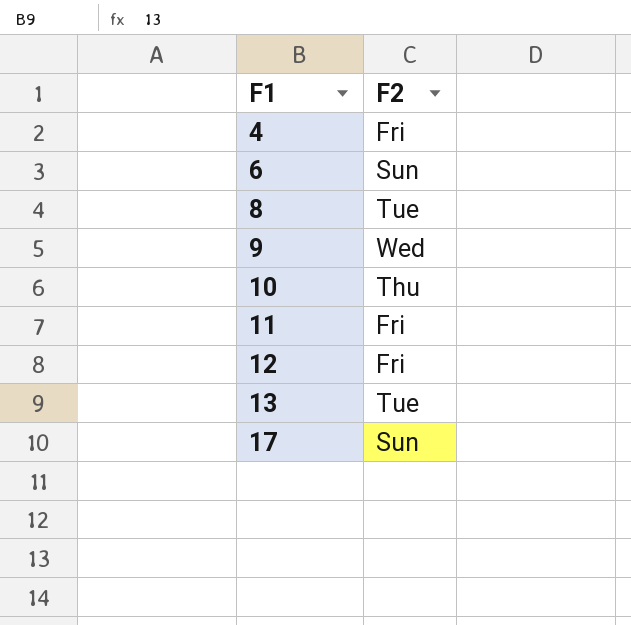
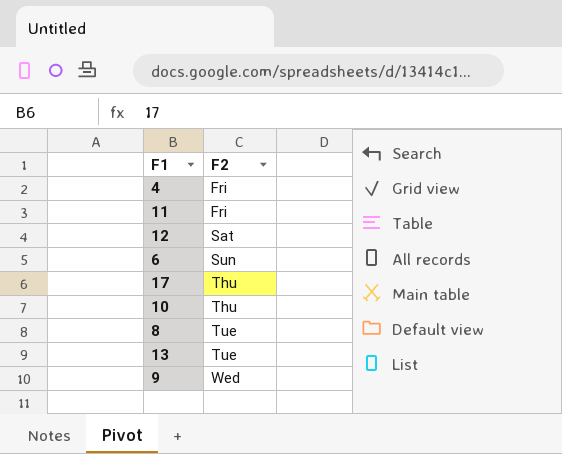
row order: F1 ascending -> F2 ascending
12 | F2: Fri -> Sat
17 | F2: Sun -> Thu

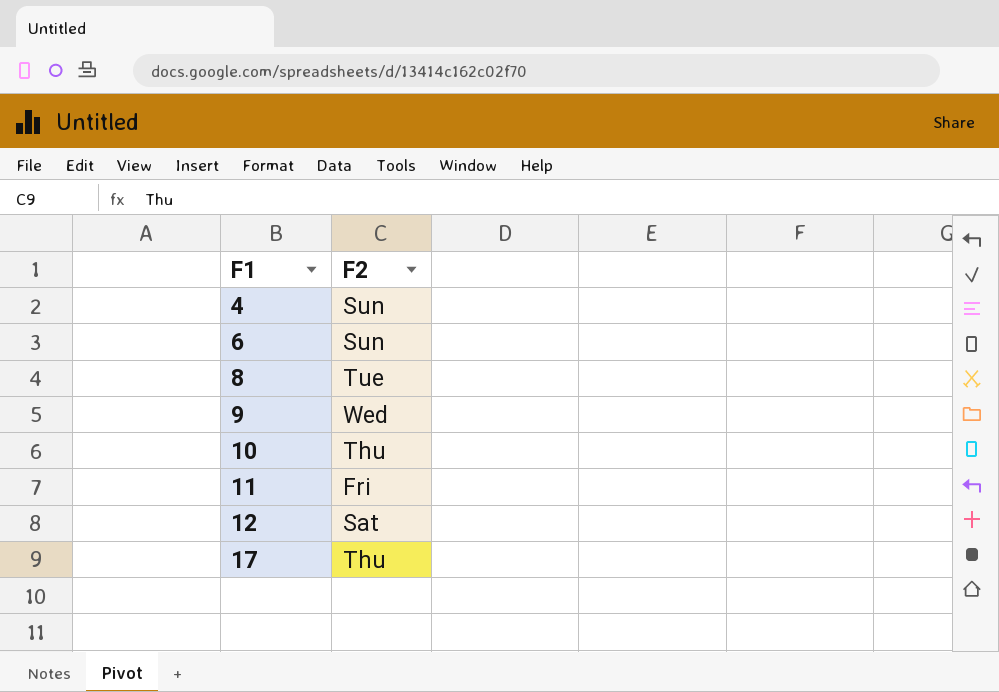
row order: F2 ascending -> F1 ascending
row 13: Tue -> none
4 | F2: Fri -> Sun

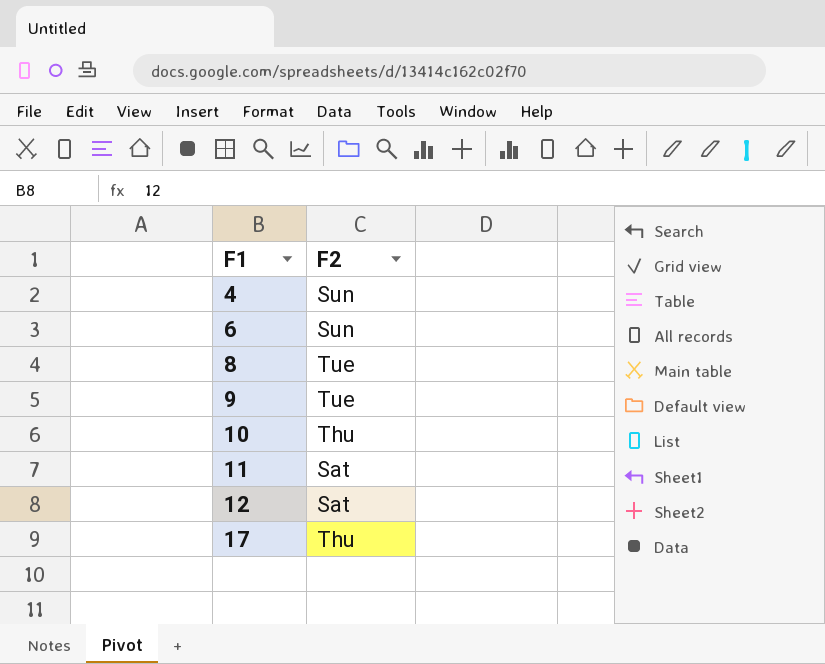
9 | F2: Wed -> Tue
11 | F2: Fri -> Sat

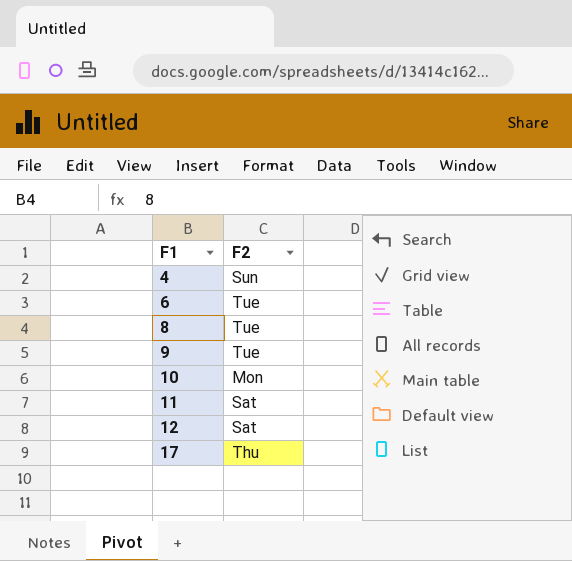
6 | F2: Sun -> Tue
10 | F2: Thu -> Mon

